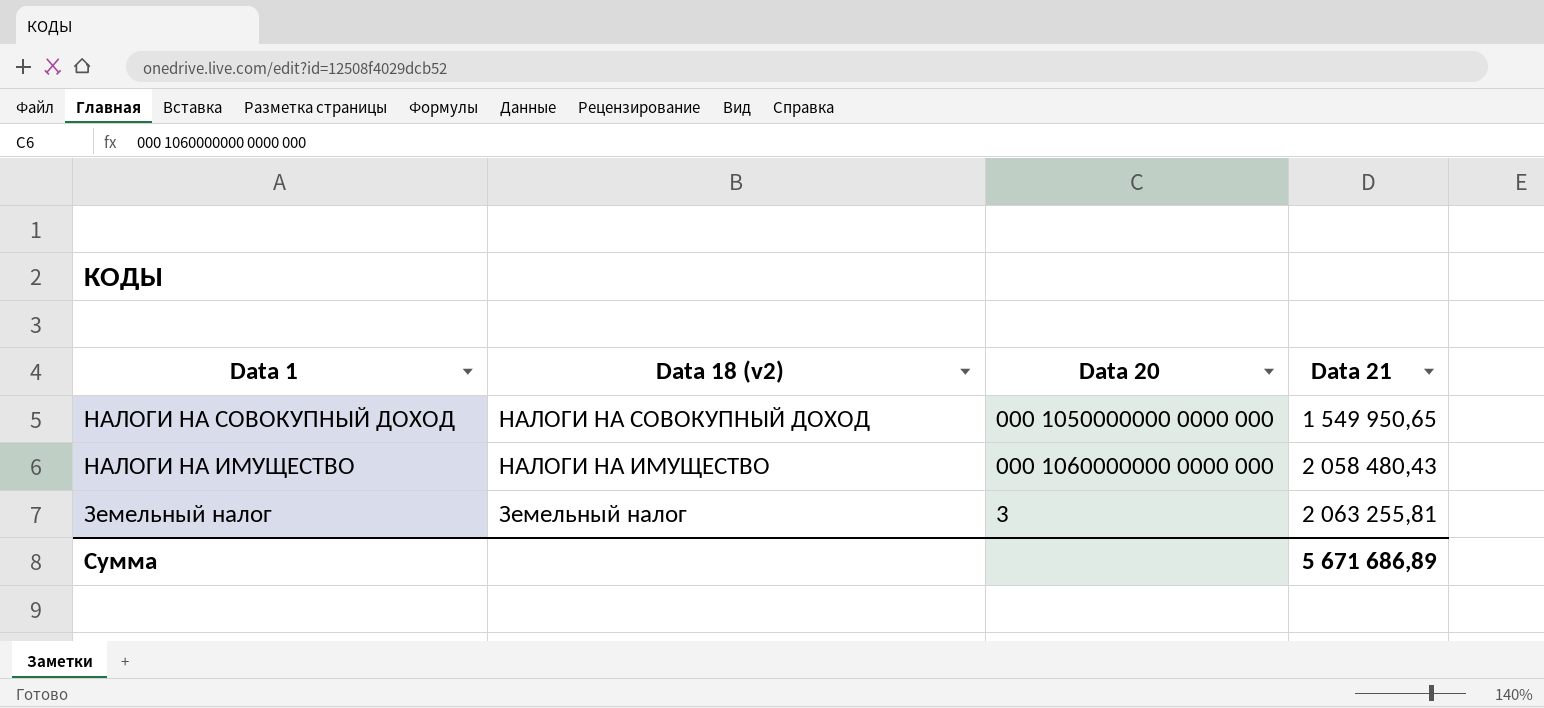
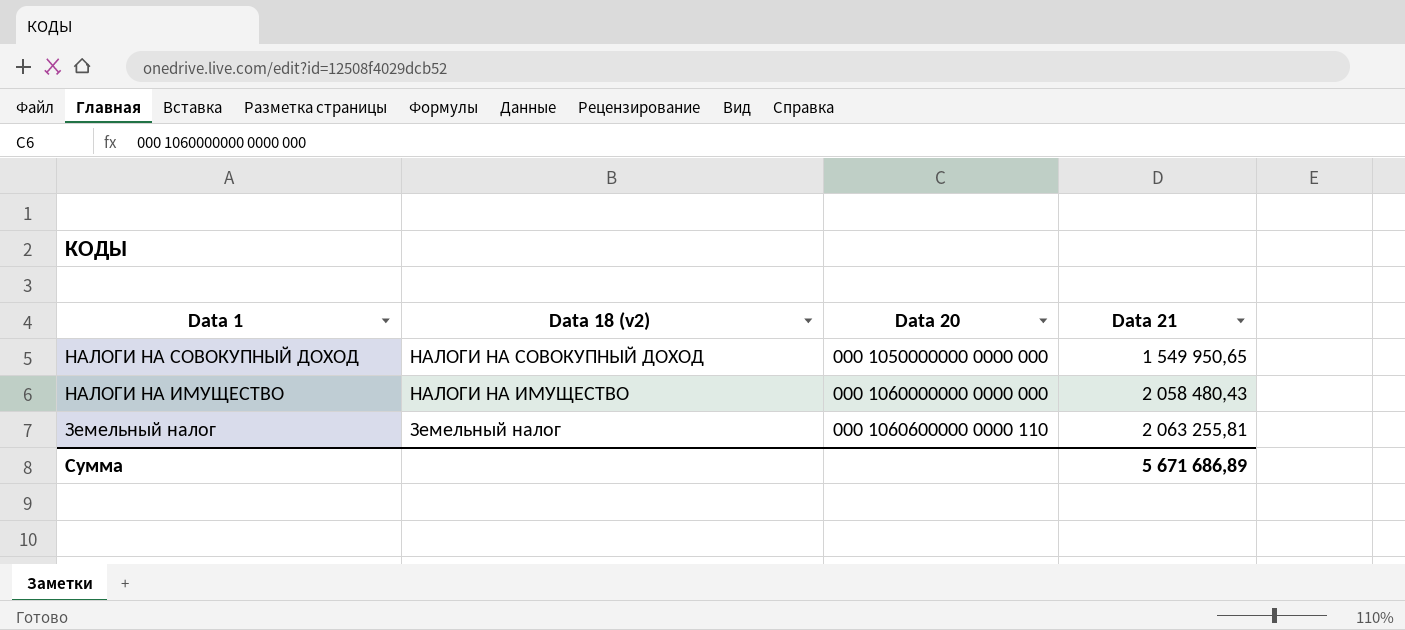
Земельный налог | Data 20: 3 -> 000 1060600000 0000 110

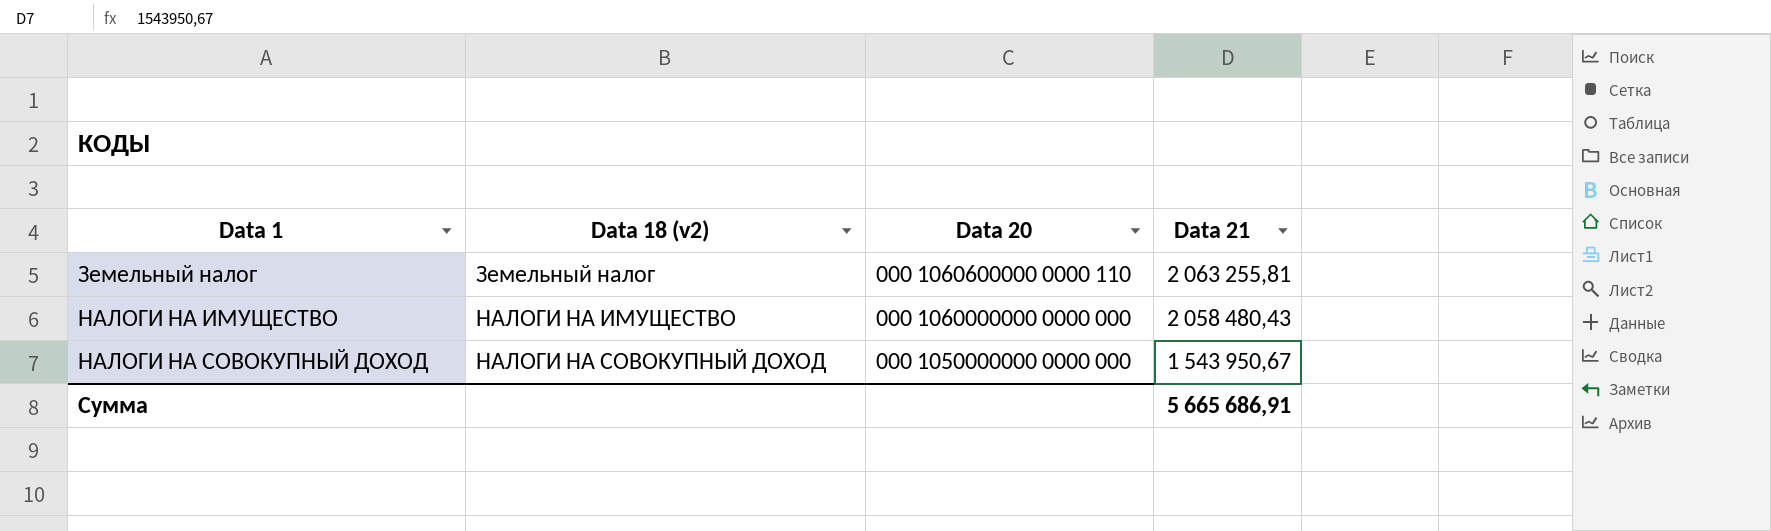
row order: Data 1 descending -> Data 1 ascending
НАЛОГИ НА СОВОКУПНЫЙ ДОХОД | Data 21: 1 549 950,65 -> 1 543 950,67
Сумма | Data 21: 5 671 686,89 -> 5 665 686,91

